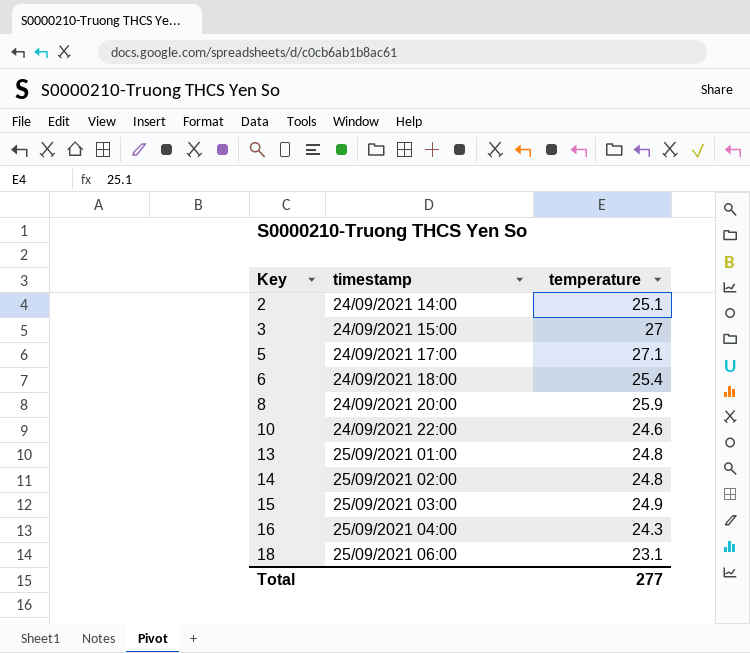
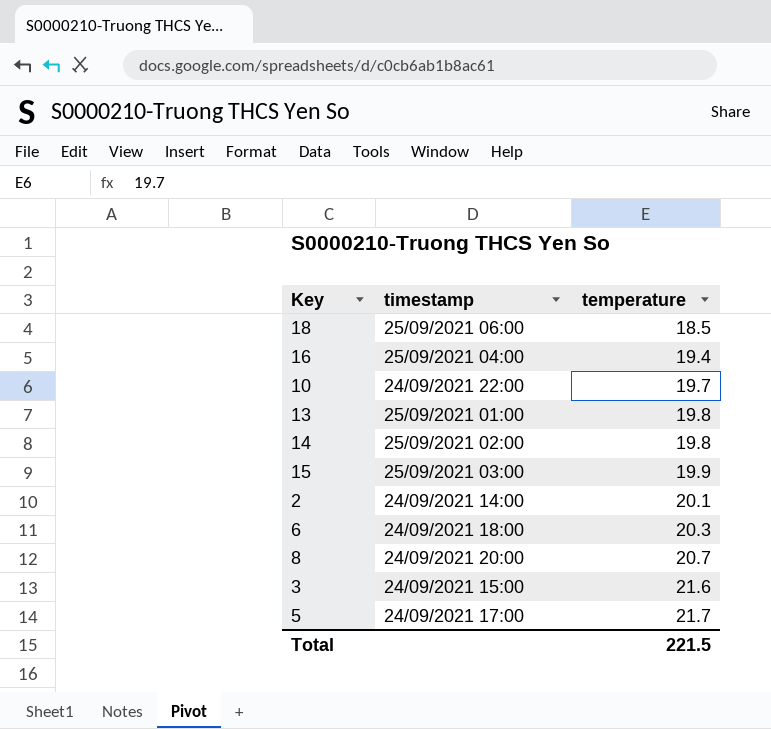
row order: Key ascending -> temperature ascending
18 | temperature: 23.1 -> 18.5
16 | temperature: 24.3 -> 19.4
10 | temperature: 24.6 -> 19.7
13 | temperature: 24.8 -> 19.8
14 | temperature: 24.8 -> 19.8
15 | temperature: 24.9 -> 19.9
2 | temperature: 25.1 -> 20.1
6 | temperature: 25.4 -> 20.3
8 | temperature: 25.9 -> 20.7
3 | temperature: 27 -> 21.6
5 | temperature: 27.1 -> 21.7
Total | temperature: 277 -> 221.5

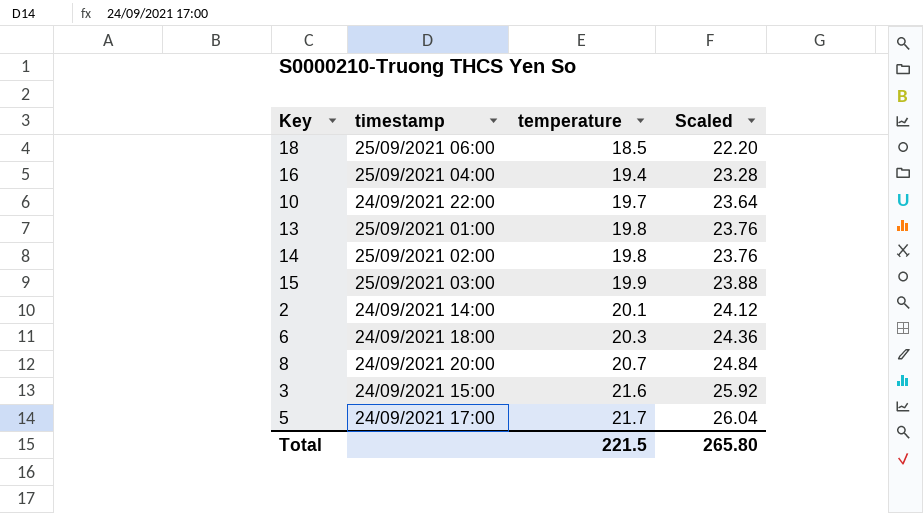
column Scaled | formula: none -> [temperature] * 1.2

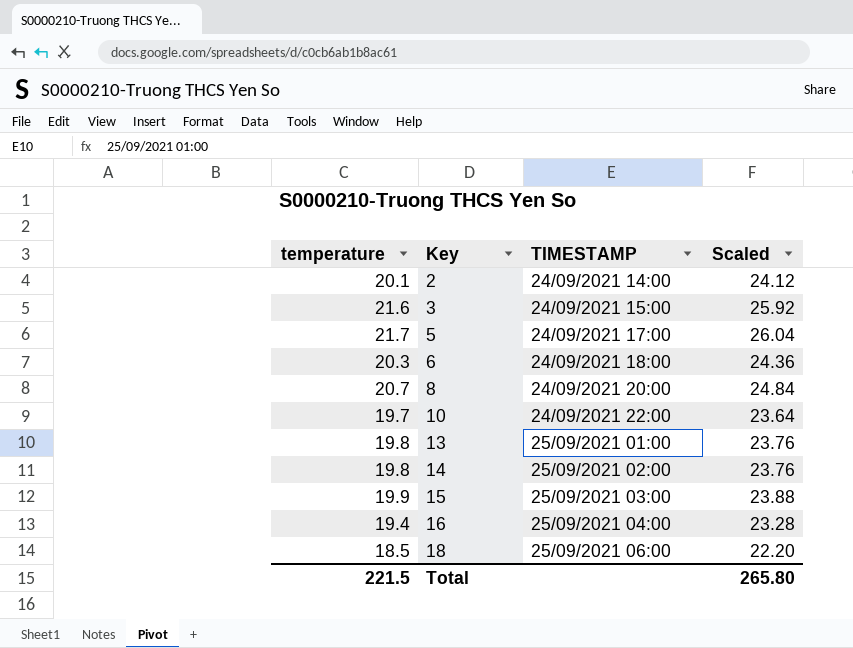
row order: temperature ascending -> Key ascending
column temperature | position: 3 -> 1
column name: timestamp -> TIMESTAMP

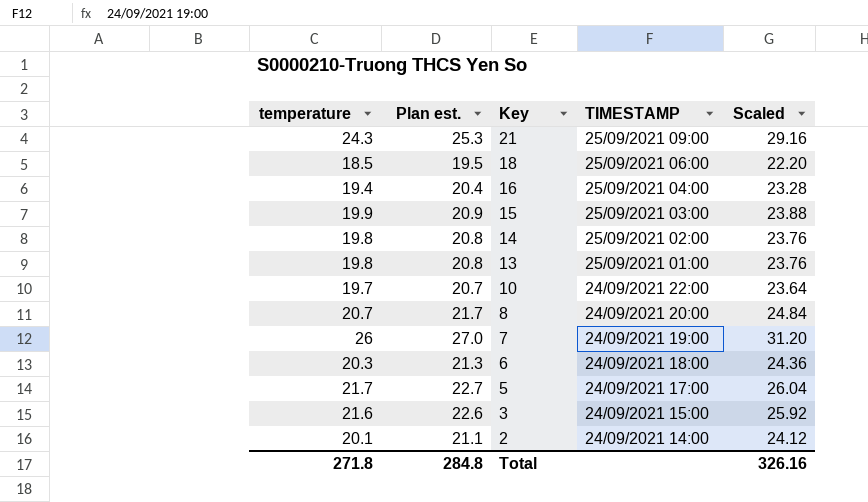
row order: Key ascending -> Key descending
column Plan est. | formula: none -> [temperature] + 1
row 21: none -> 24.3 | 25.3 | 25/09/2021 09:00 | 29.16
row 7: none -> 26 | 27.0 | 24/09/2021 19:00 | 31.20
Total | temperature: 221.5 -> 271.8
Total | Scaled: 265.80 -> 326.16

